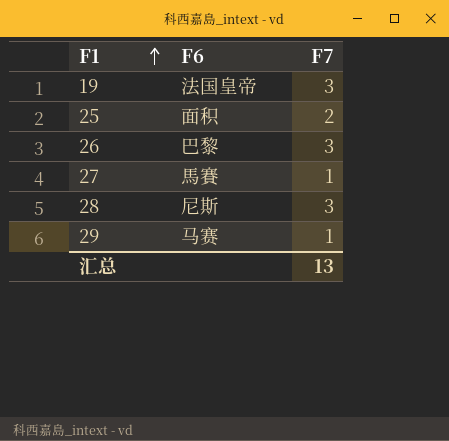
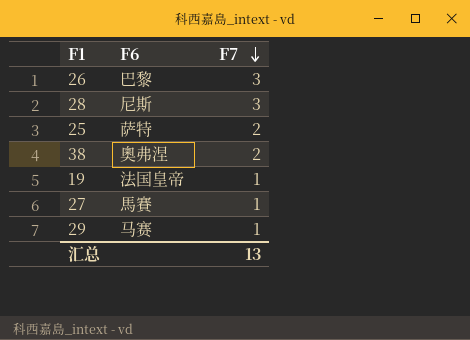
row order: F1 ascending -> F7 descending
25 | F6: 面积 -> 萨特
row 38: none -> 奧弗涅 | 2
19 | F7: 3 -> 1

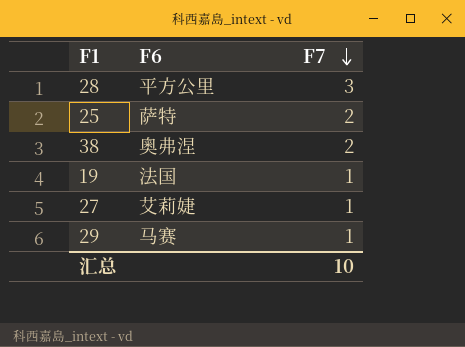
row 26: 巴黎 | 3 -> none
28 | F6: 尼斯 -> 平方公里
19 | F6: 法国皇帝 -> 法国
27 | F6: 馬賽 -> 艾莉婕
汇总 | F7: 13 -> 10

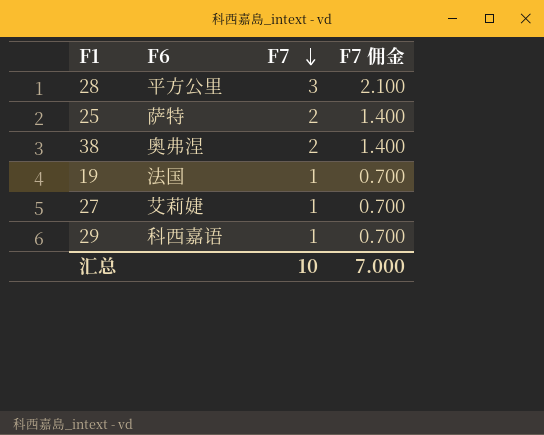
column F7 佣金 | formula: none -> [F7] * 0.7
29 | F6: 马赛 -> 科西嘉语

